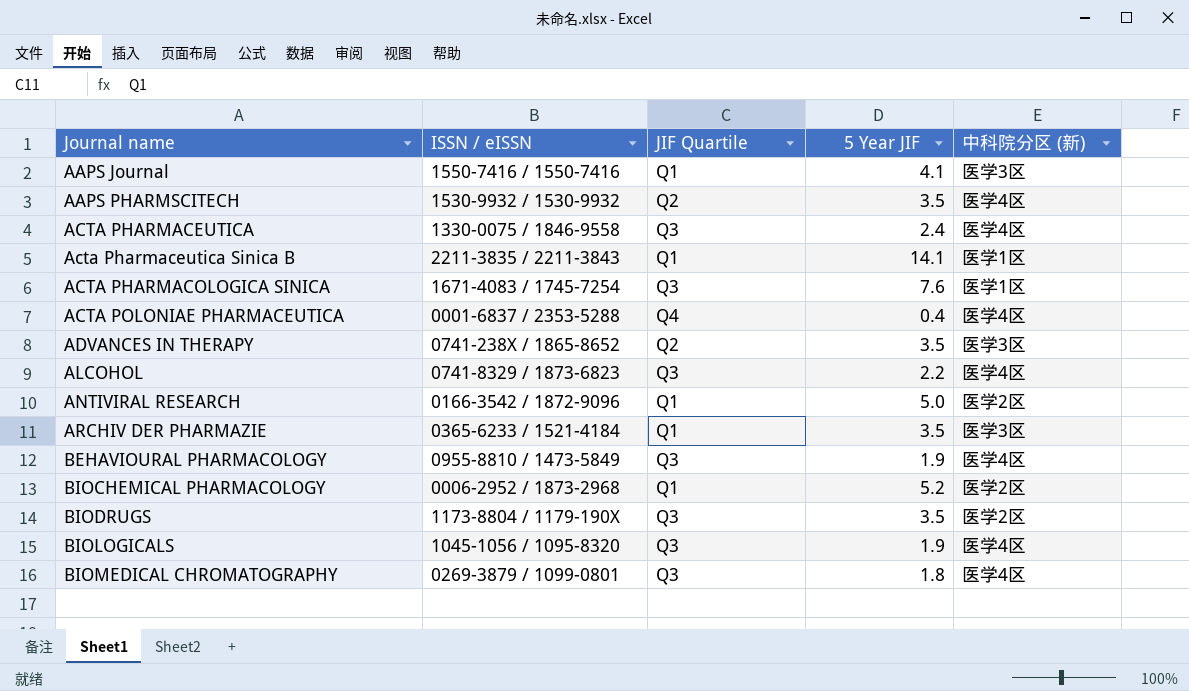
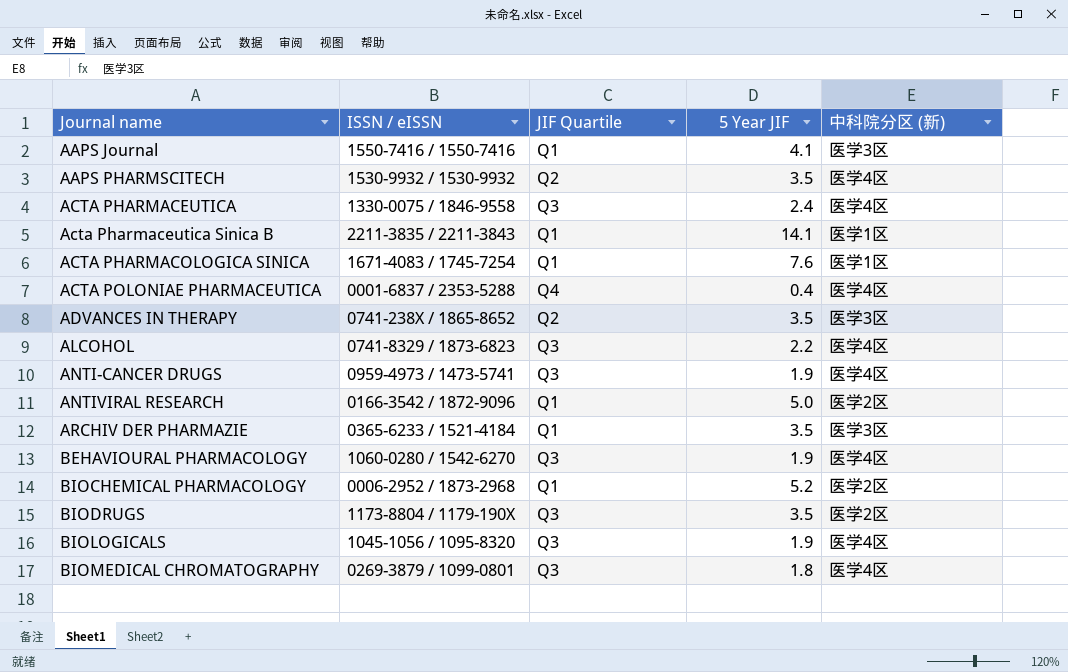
ACTA PHARMACOLOGICA SINICA | JIF Quartile: Q3 -> Q1
row ANTI-CANCER DRUGS: none -> 0959-4973 / 1473-5741 | Q3 | 1.9 | 医学4区
BEHAVIOURAL PHARMACOLOGY | ISSN / eISSN: 0955-8810 / 1473-5849 -> 1060-0280 / 1542-6270

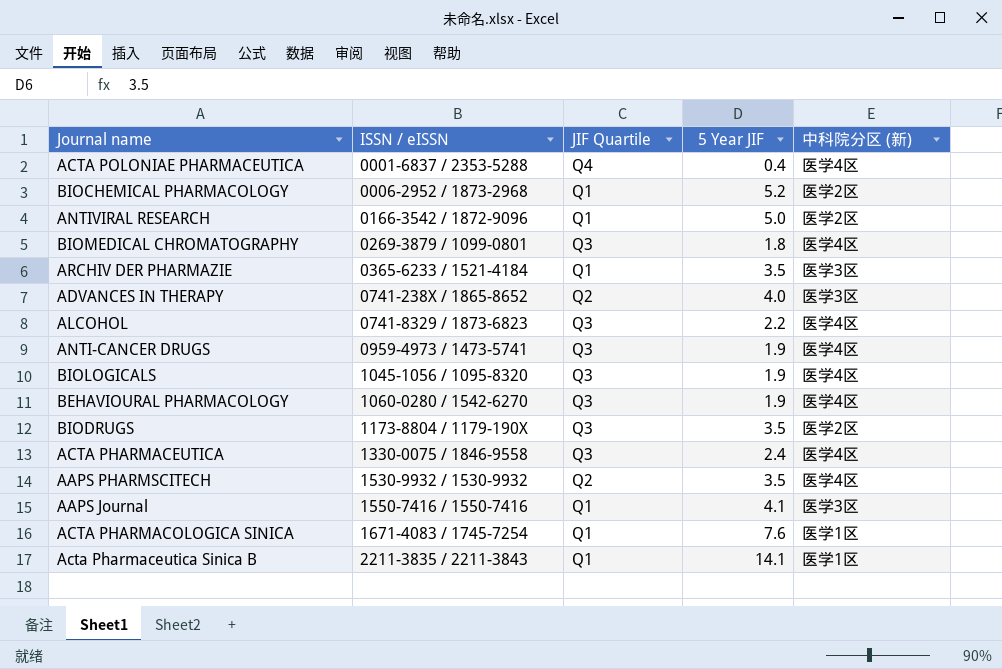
row order: Journal name ascending -> ISSN / eISSN ascending
ADVANCES IN THERAPY | 5 Year JIF: 3.5 -> 4.0

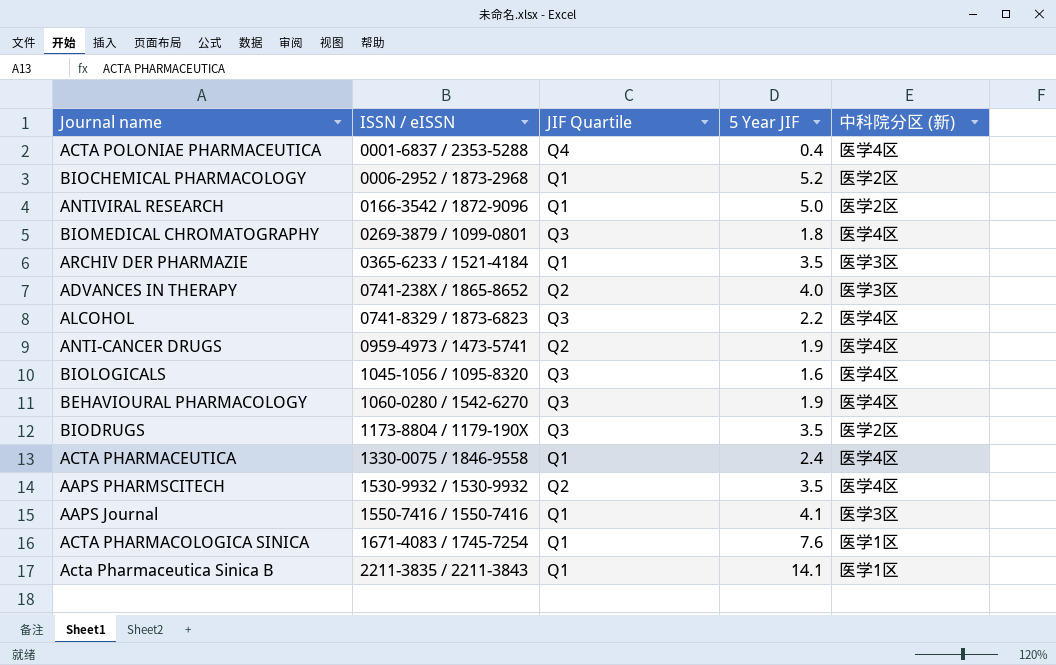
ANTI-CANCER DRUGS | JIF Quartile: Q3 -> Q2
BIOLOGICALS | 5 Year JIF: 1.9 -> 1.6
ACTA PHARMACEUTICA | JIF Quartile: Q3 -> Q1

